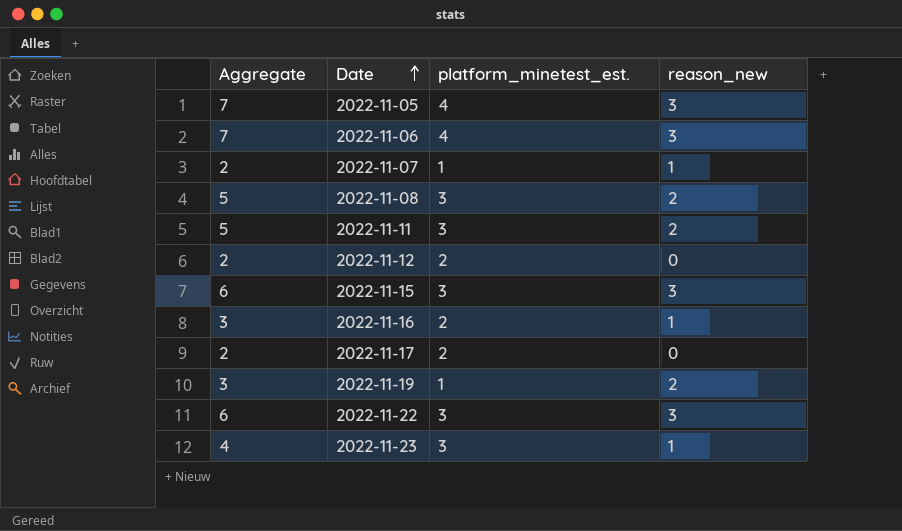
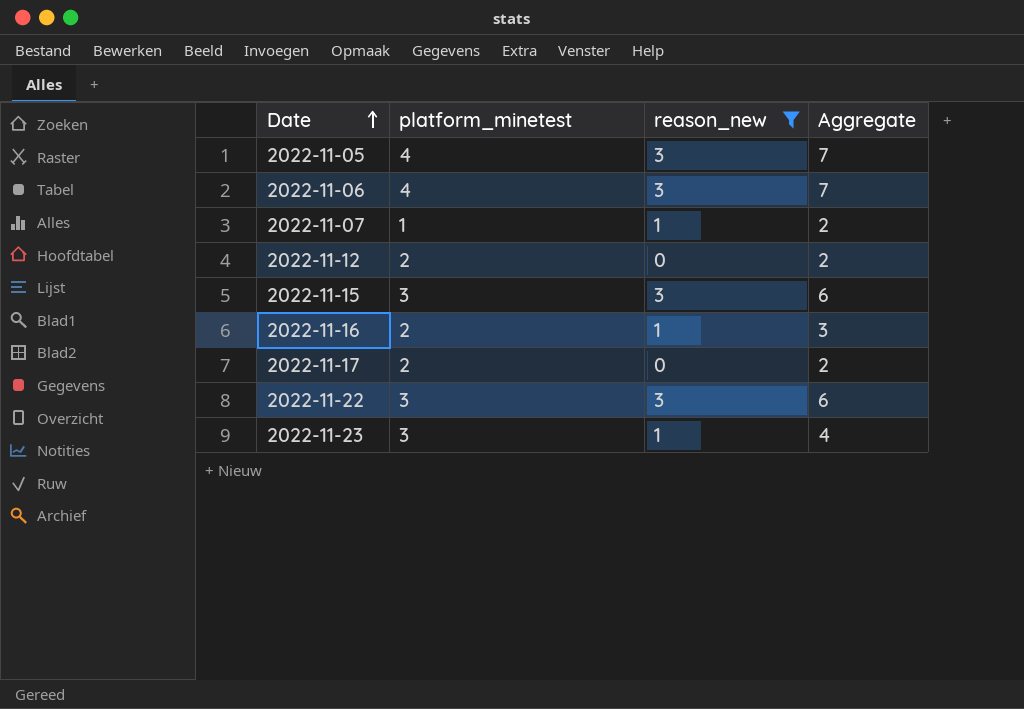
filter: none -> reason_new != 2
column name: platform_minetest_est. -> platform_minetest
column Aggregate | position: 1 -> 4

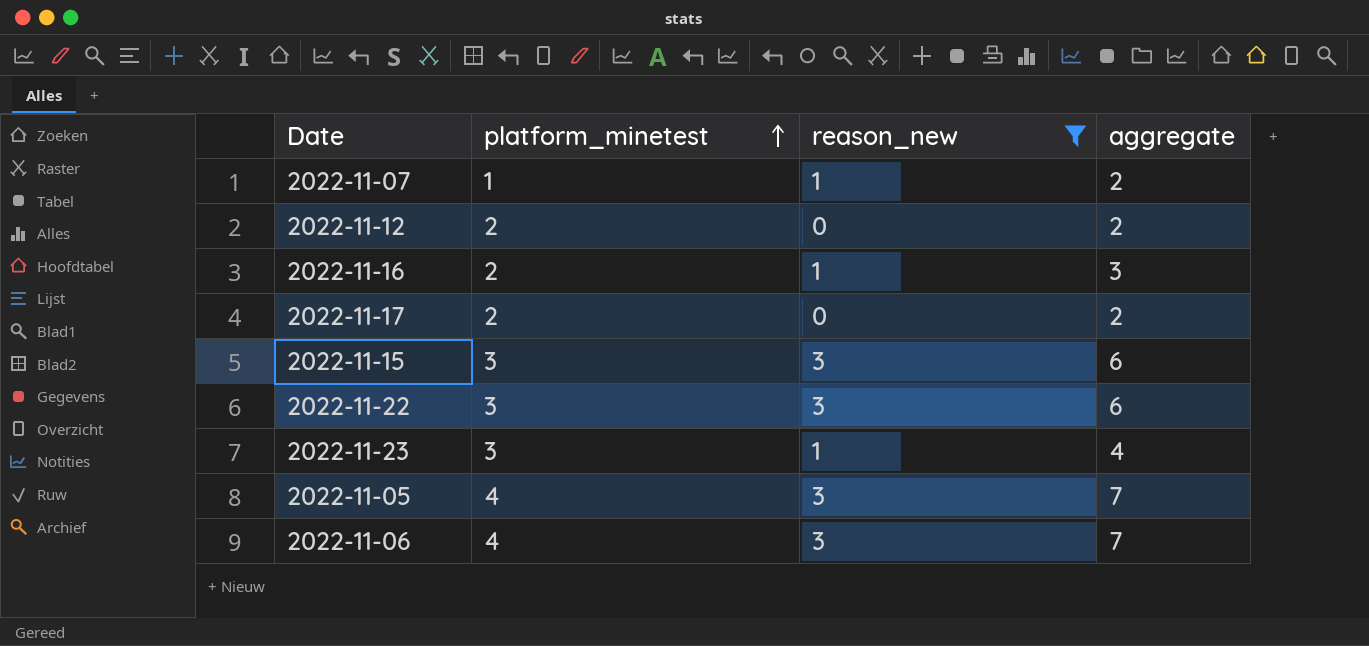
row order: Date ascending -> platform_minetest ascending
column name: Aggregate -> aggregate

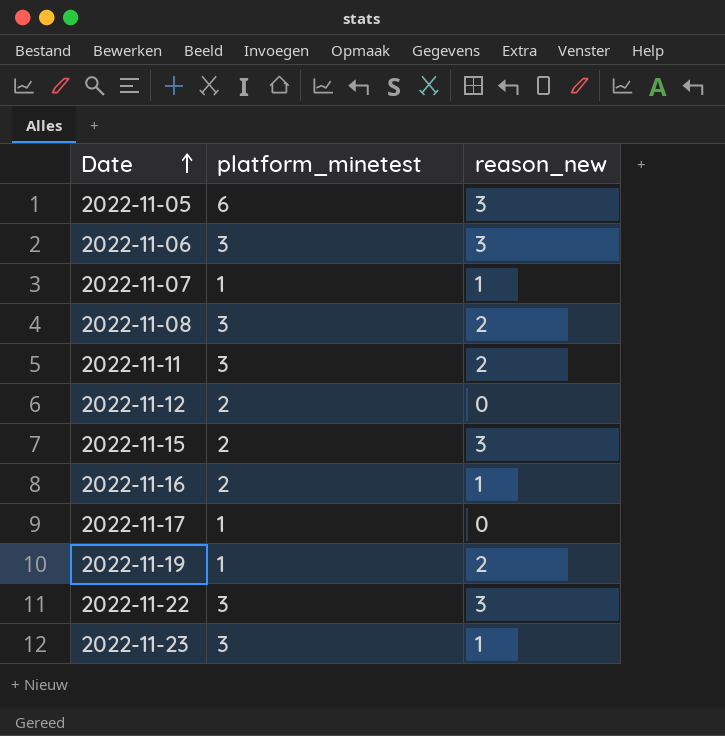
filter: reason_new != 2 -> none
row order: platform_minetest ascending -> Date ascending
column aggregate | formula: [platform_minetest] + [reason_new] -> none
2022-11-05 | platform_minetest: 4 -> 6
2022-11-06 | platform_minetest: 4 -> 3
2022-11-15 | platform_minetest: 3 -> 2
2022-11-17 | platform_minetest: 2 -> 1

